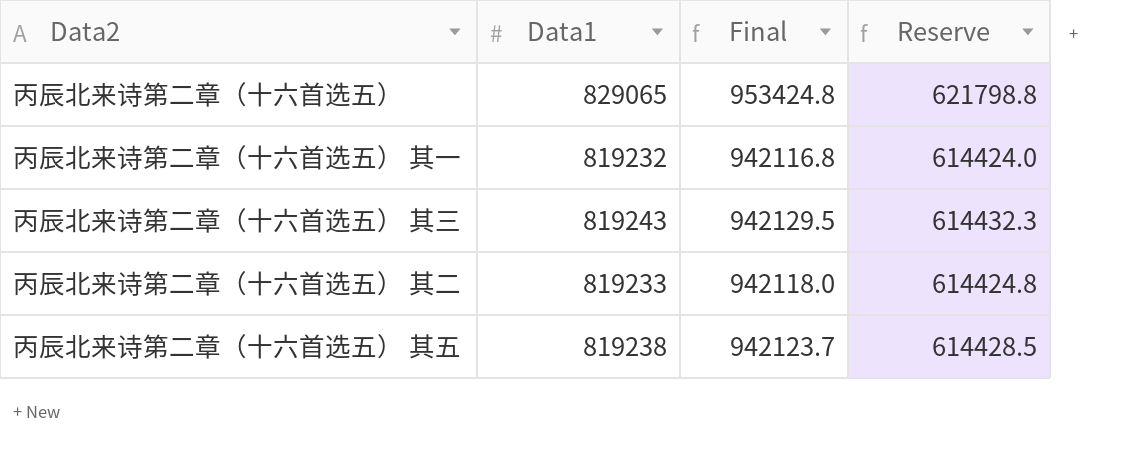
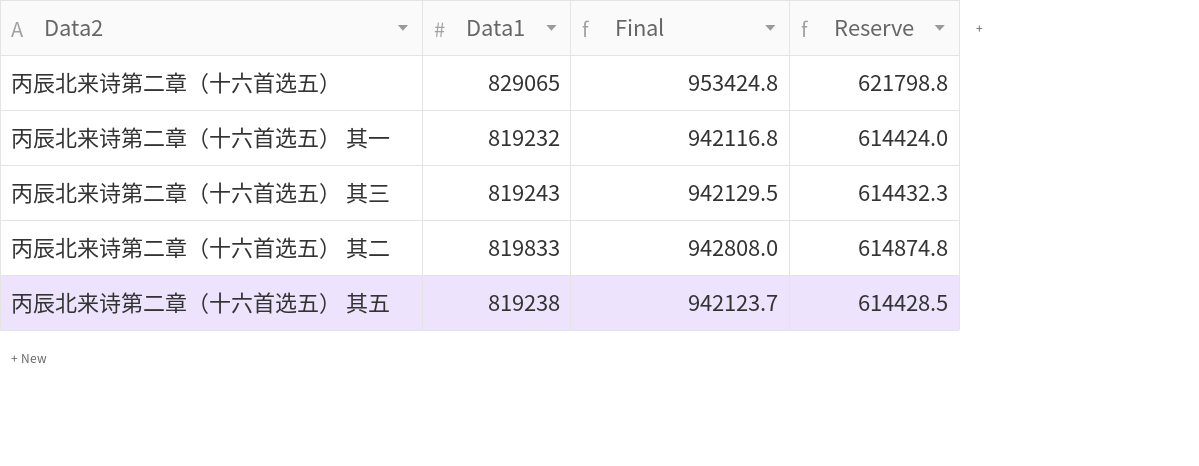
丙辰北来诗第二章（十六首选五） 其二 | Data1: 819233 -> 819833
丙辰北来诗第二章（十六首选五） 其二 | Final: 942118.0 -> 942808.0
丙辰北来诗第二章（十六首选五） 其二 | Reserve: 614424.8 -> 614874.8

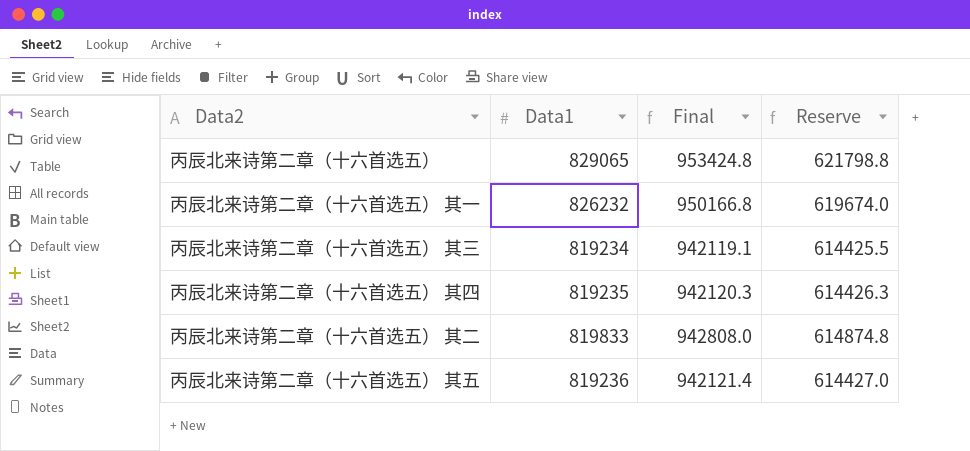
丙辰北来诗第二章（十六首选五） 其一 | Data1: 819232 -> 826232
丙辰北来诗第二章（十六首选五） 其一 | Final: 942116.8 -> 950166.8
丙辰北来诗第二章（十六首选五） 其一 | Reserve: 614424.0 -> 619674.0
丙辰北来诗第二章（十六首选五） 其三 | Data1: 819243 -> 819234
丙辰北来诗第二章（十六首选五） 其三 | Final: 942129.5 -> 942119.1
丙辰北来诗第二章（十六首选五） 其三 | Reserve: 614432.3 -> 614425.5
row 丙辰北来诗第二章（十六首选五） 其四: none -> 819235 | 942120.3 | 614426.3
丙辰北来诗第二章（十六首选五） 其五 | Data1: 819238 -> 819236
丙辰北来诗第二章（十六首选五） 其五 | Final: 942123.7 -> 942121.4
丙辰北来诗第二章（十六首选五） 其五 | Reserve: 614428.5 -> 614427.0

